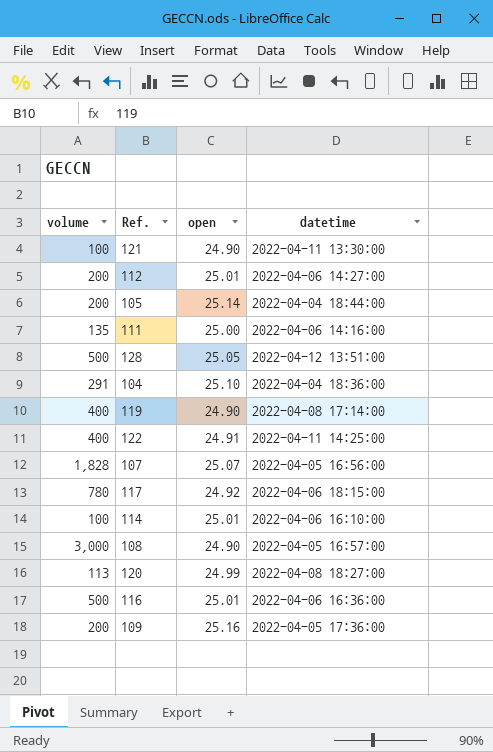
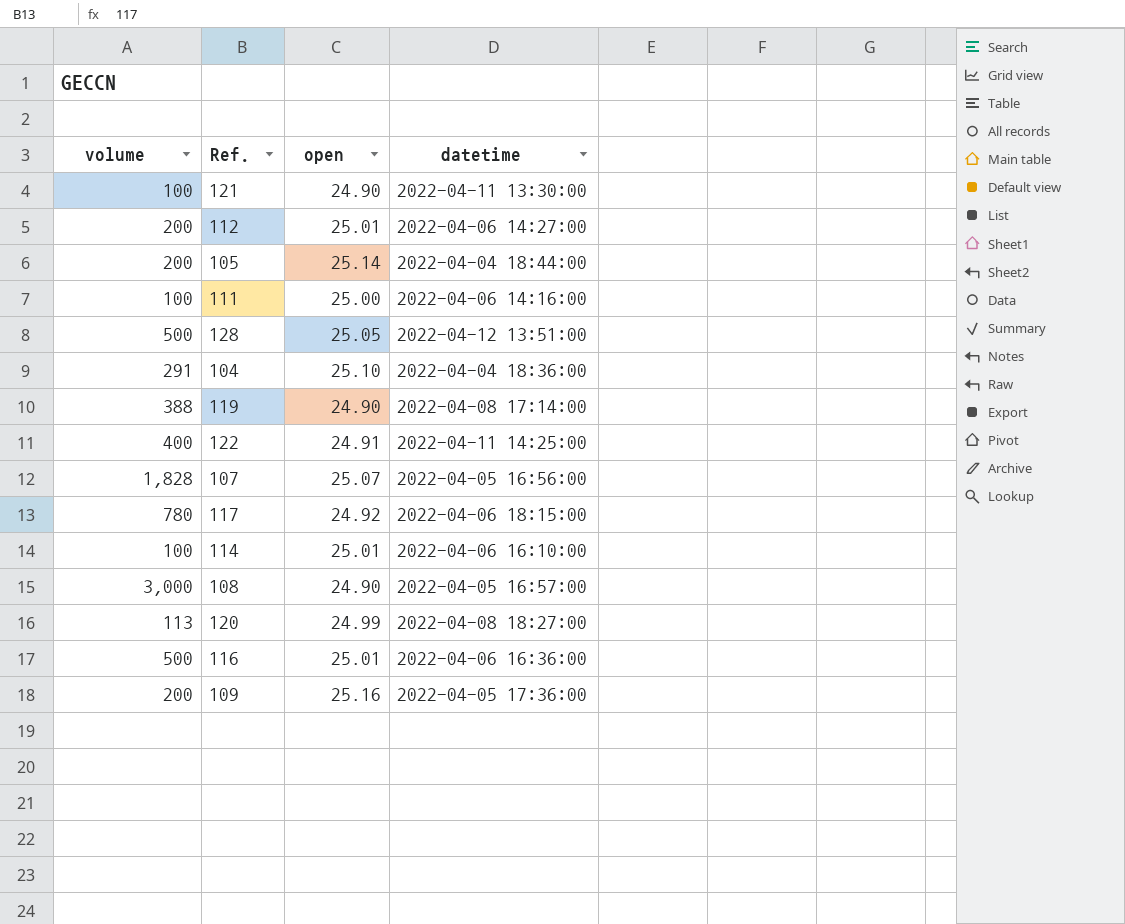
111 | volume: 135 -> 100
119 | volume: 400 -> 388

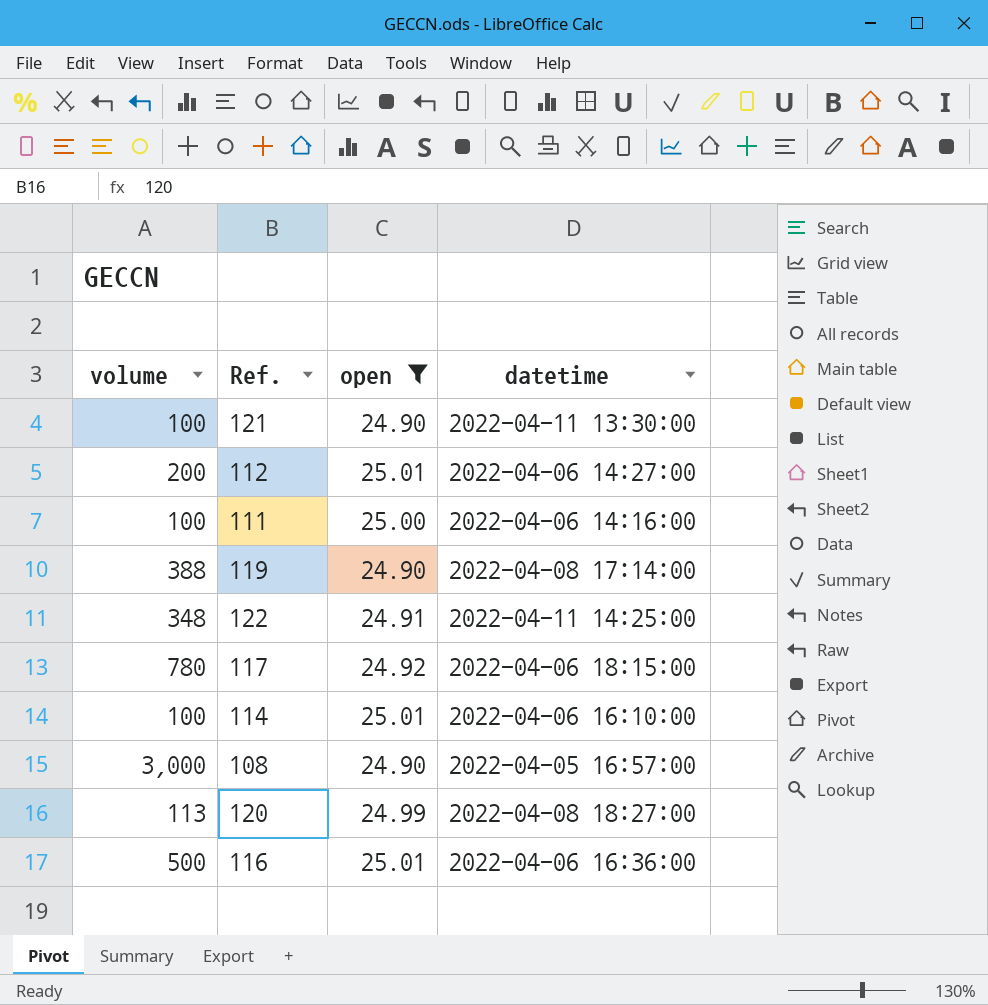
filter: none -> open <= 25.01
122 | volume: 400 -> 348

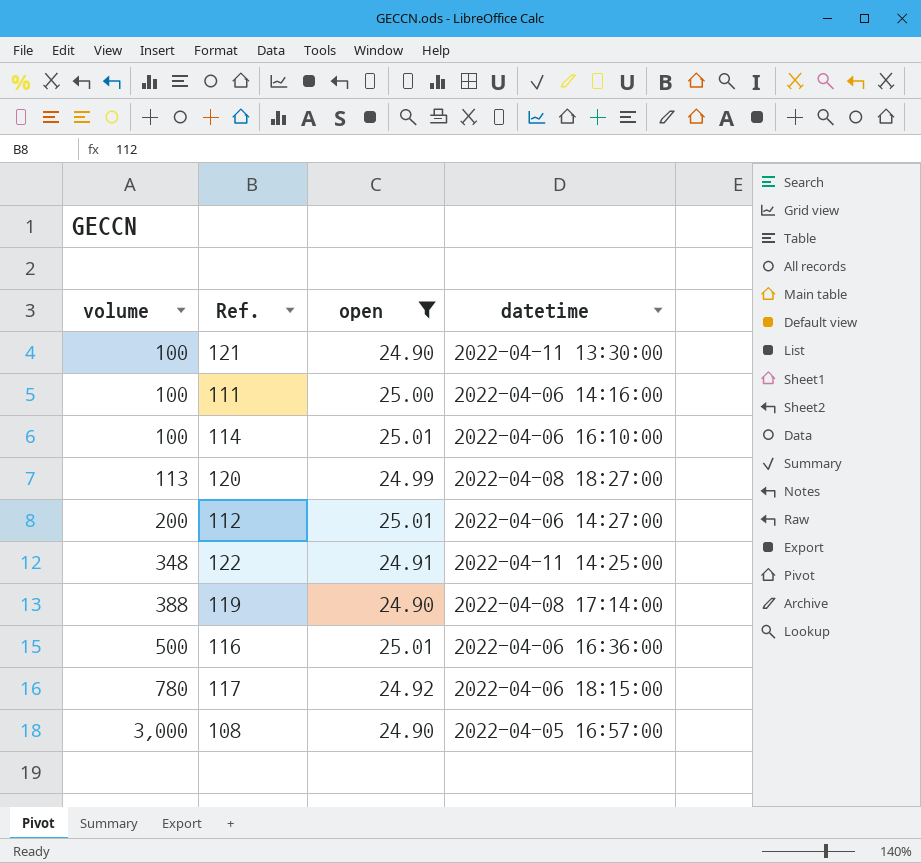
row order: none -> volume ascending

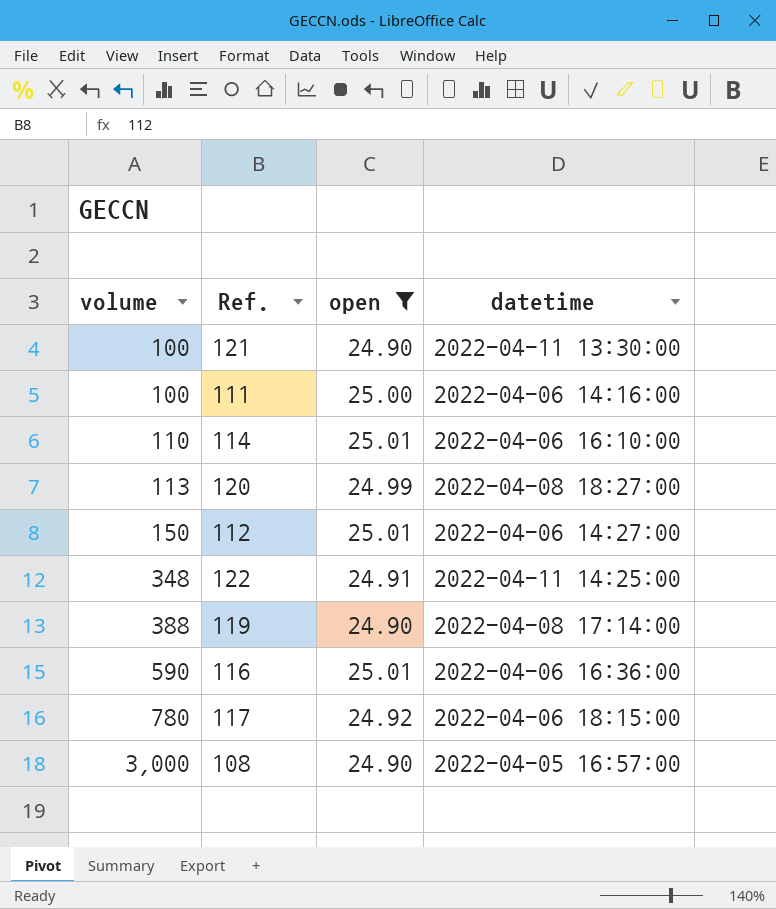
114 | volume: 100 -> 110
112 | volume: 200 -> 150
116 | volume: 500 -> 590

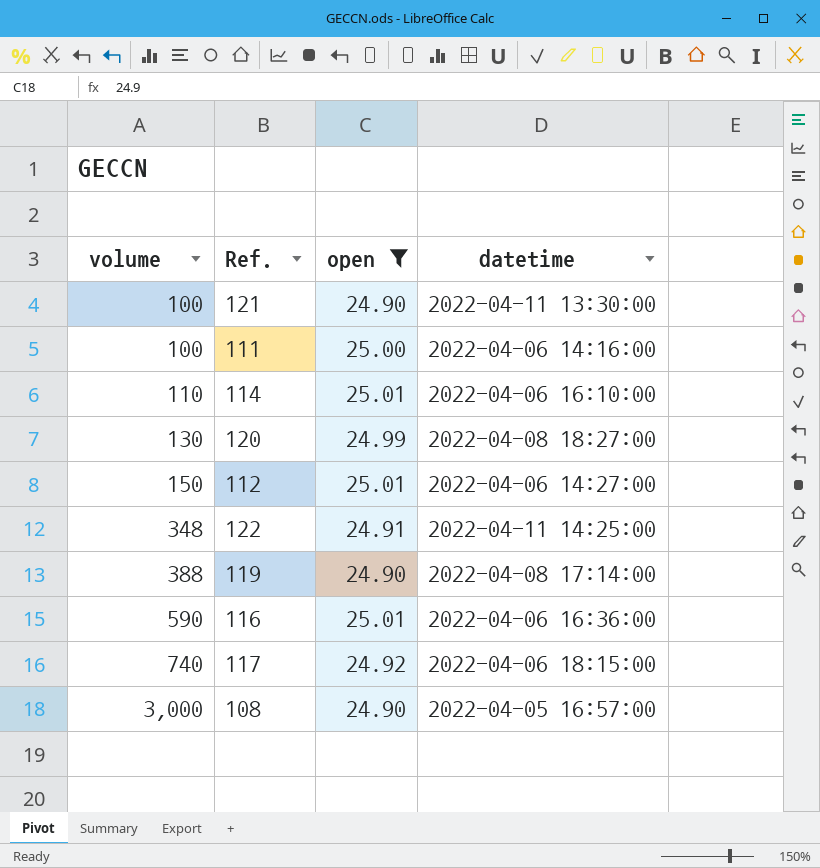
120 | volume: 113 -> 130
117 | volume: 780 -> 740

